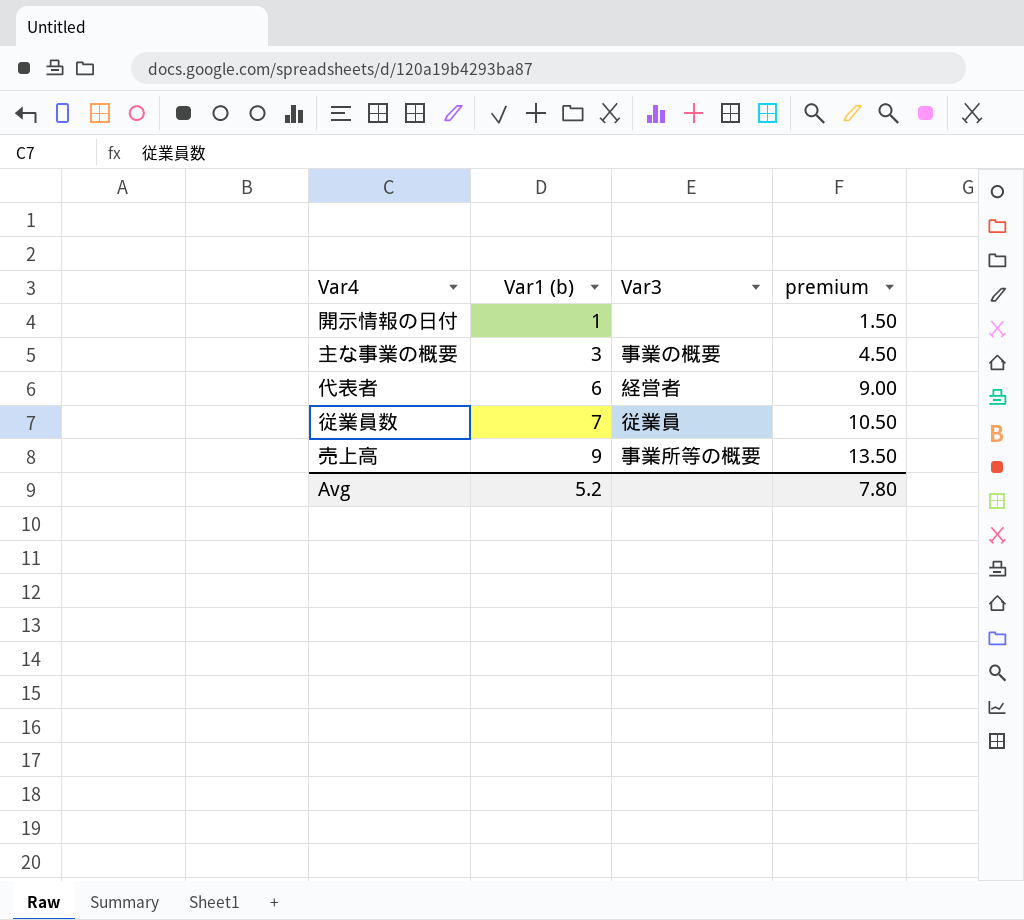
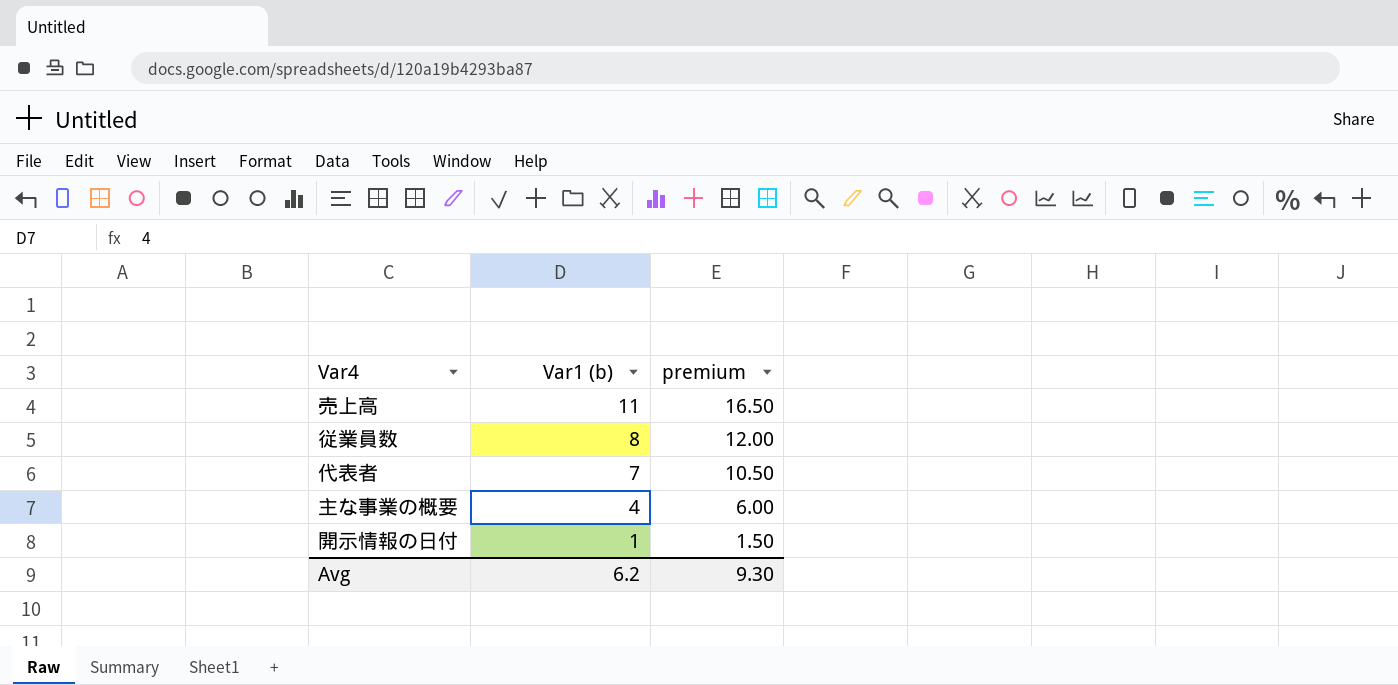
row order: Var1 (b) ascending -> Var1 (b) descending
column Var3 | position: 3 -> none
売上高 | Var1 (b): 9 -> 11
売上高 | premium: 13.50 -> 16.50
従業員数 | Var1 (b): 7 -> 8
従業員数 | premium: 10.50 -> 12.00
代表者 | Var1 (b): 6 -> 7
代表者 | premium: 9.00 -> 10.50
主な事業の概要 | Var1 (b): 3 -> 4
主な事業の概要 | premium: 4.50 -> 6.00
Avg | Var1 (b): 5.2 -> 6.2
Avg | premium: 7.80 -> 9.30

